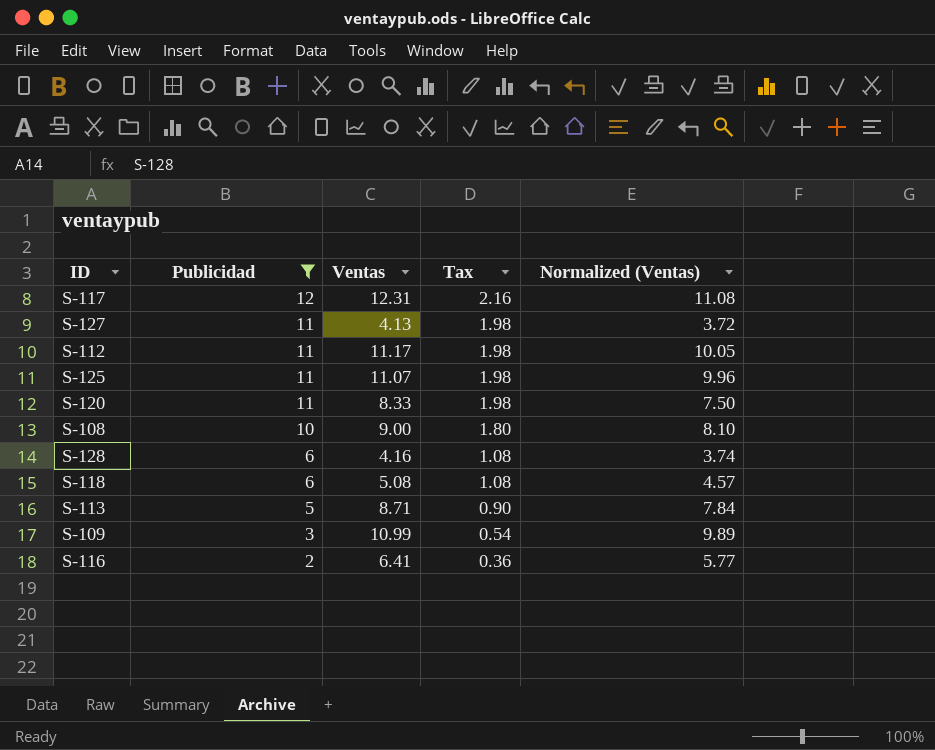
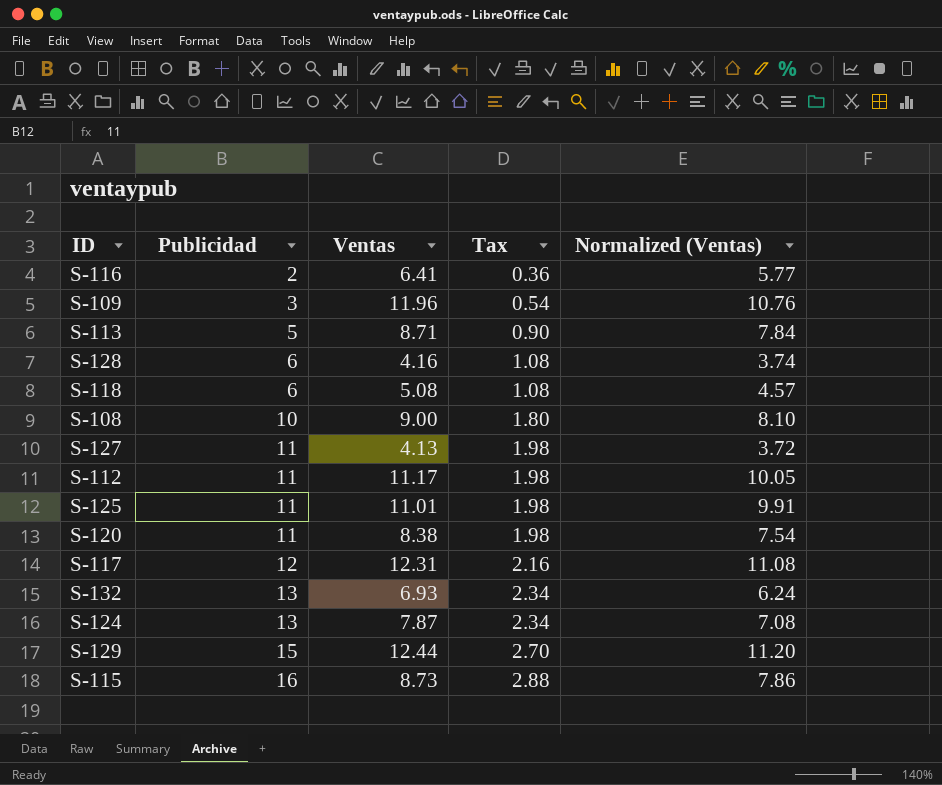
filter: Publicidad <= 12 -> none
row order: Publicidad descending -> Publicidad ascending
S-109 | Ventas: 10.99 -> 11.96
S-109 | Normalized (Ventas): 9.89 -> 10.76
S-125 | Ventas: 11.07 -> 11.01
S-125 | Normalized (Ventas): 9.96 -> 9.91
S-120 | Ventas: 8.33 -> 8.38
S-120 | Normalized (Ventas): 7.50 -> 7.54

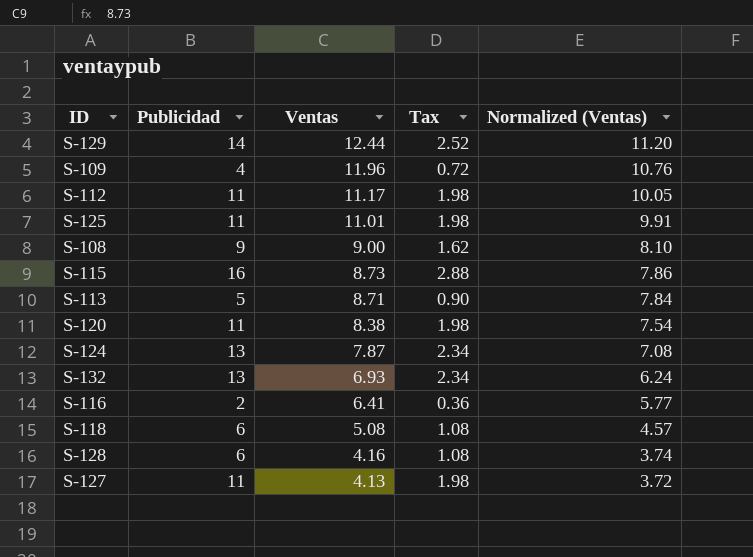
row order: Publicidad ascending -> Ventas descending
row S-117: 12 | 12.31 | 2.16 | 11.08 -> none
S-129 | Publicidad: 15 -> 14
S-129 | Tax: 2.70 -> 2.52
S-109 | Publicidad: 3 -> 4
S-109 | Tax: 0.54 -> 0.72
S-108 | Publicidad: 10 -> 9
S-108 | Tax: 1.80 -> 1.62

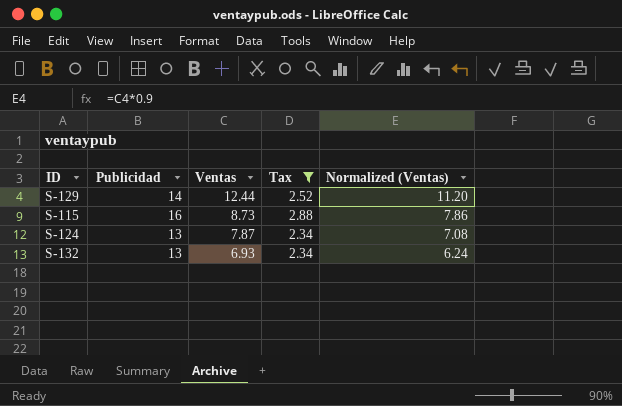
filter: none -> Tax >= 2.34

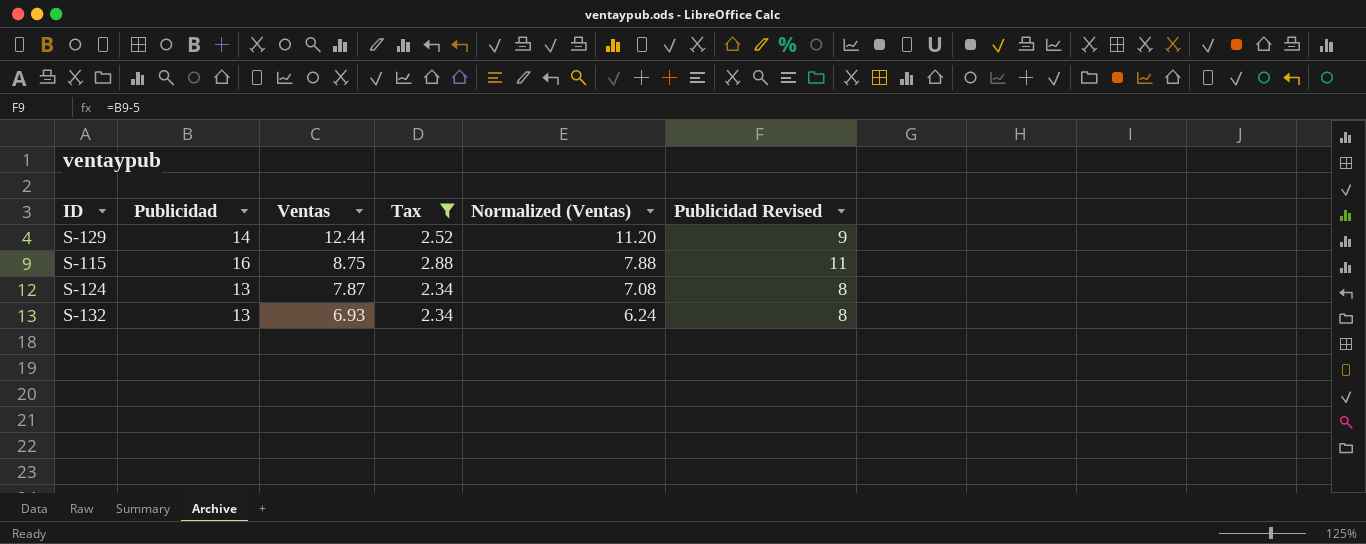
column Publicidad Revised | formula: none -> [Publicidad] - 5
S-115 | Ventas: 8.73 -> 8.75
S-115 | Normalized (Ventas): 7.86 -> 7.88

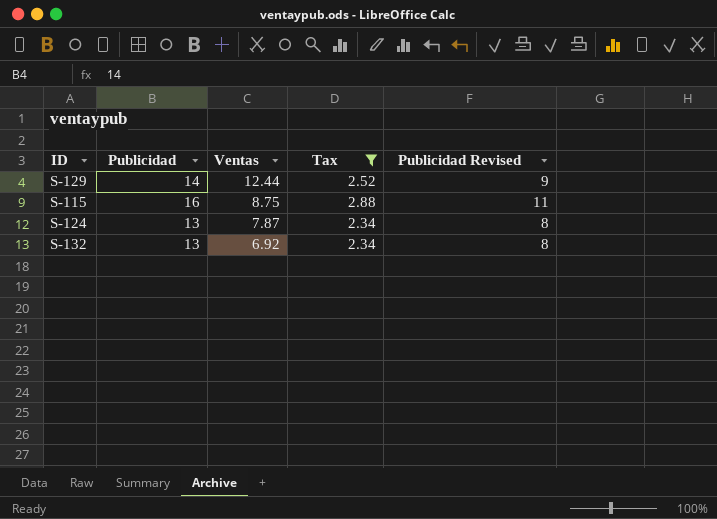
column Normalized (Ventas) | formula: [Ventas] * 0.9 -> none
S-132 | Ventas: 6.93 -> 6.92

